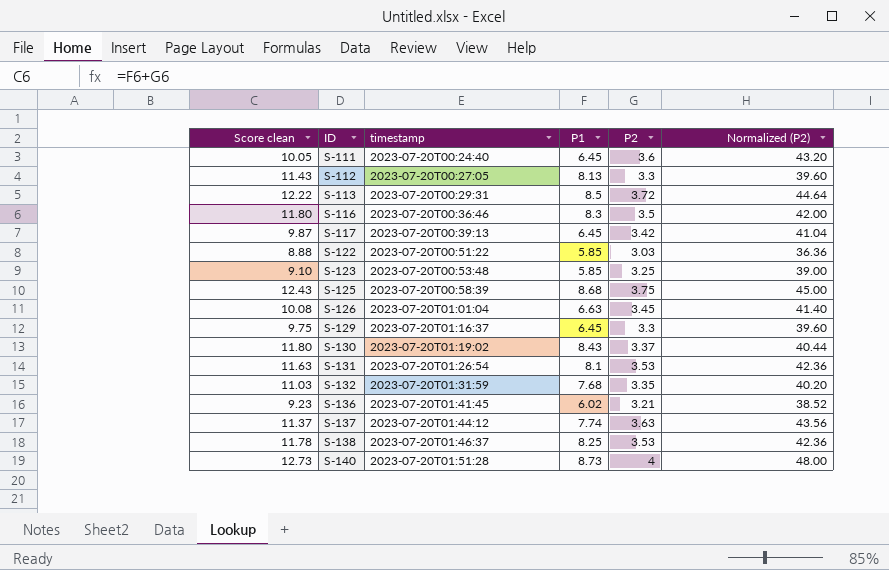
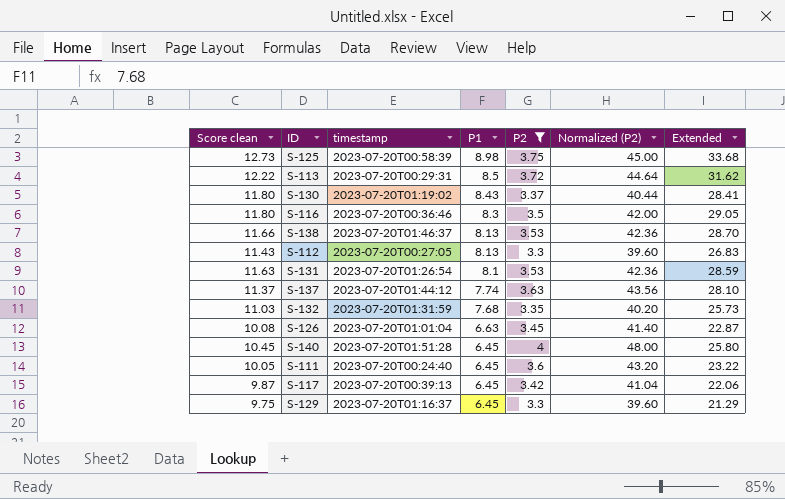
filter: none -> P2 >= 3.3
row order: ID ascending -> P1 descending
column Extended | formula: none -> [P1] * [P2]
S-125 | Score clean: 12.43 -> 12.73
S-125 | P1: 8.68 -> 8.98
S-138 | Score clean: 11.78 -> 11.66
S-138 | P1: 8.25 -> 8.13
S-140 | Score clean: 12.73 -> 10.45
S-140 | P1: 8.73 -> 6.45

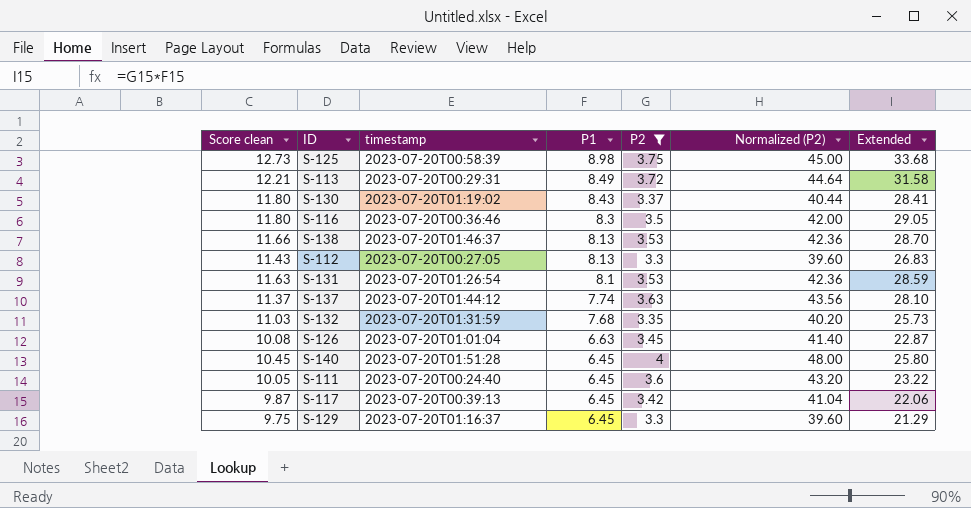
S-113 | Score clean: 12.22 -> 12.21
S-113 | P1: 8.5 -> 8.49
S-113 | Extended: 31.62 -> 31.58

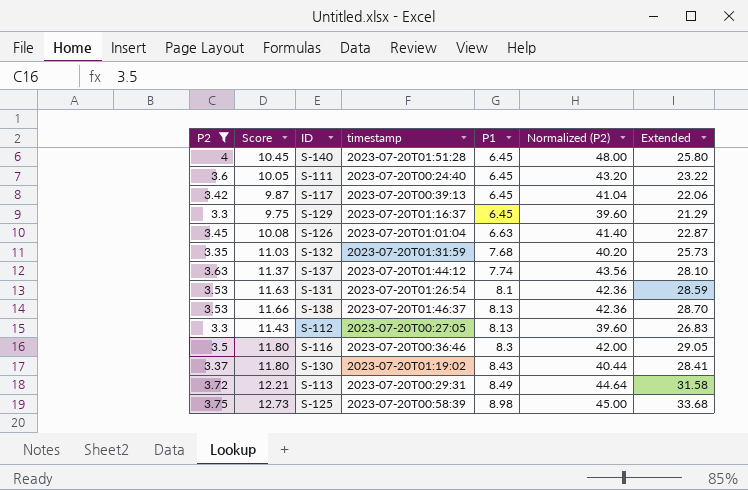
row order: P1 descending -> P1 ascending
column P2 | position: 5 -> 1
column name: Score clean -> Score

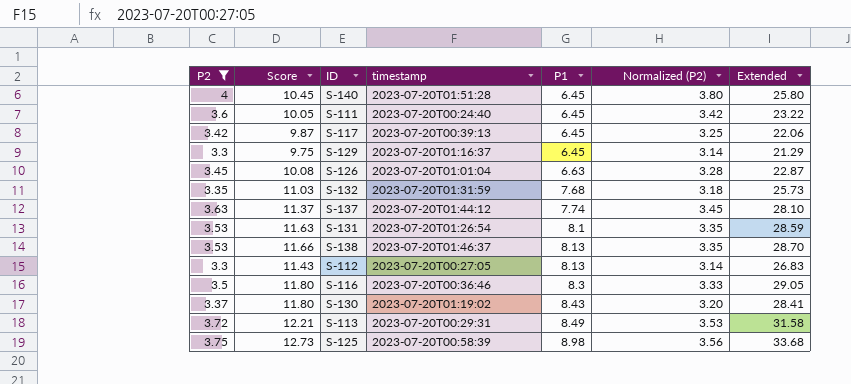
column Normalized (P2) | formula: [P2] * 12 -> [P2] * 0.95

